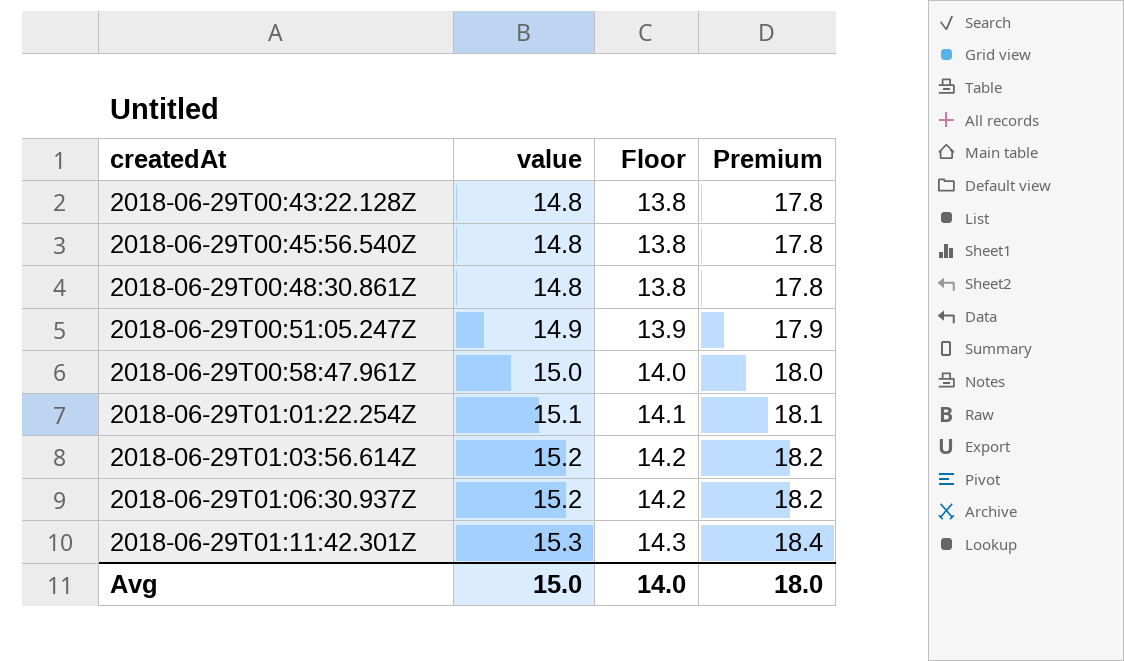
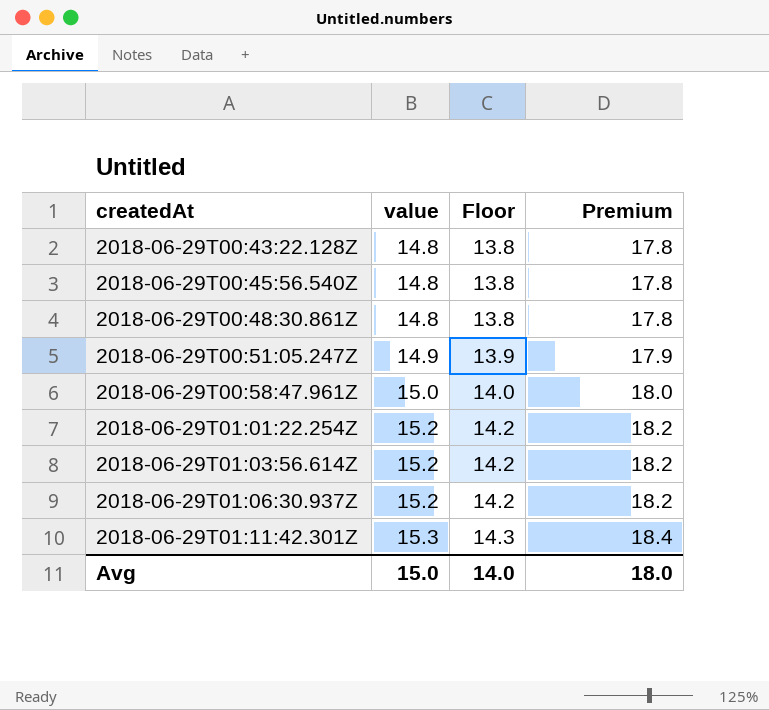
2018-06-29T01:01:22.254Z | value: 15.1 -> 15.2
2018-06-29T01:01:22.254Z | Floor: 14.1 -> 14.2
2018-06-29T01:01:22.254Z | Premium: 18.1 -> 18.2

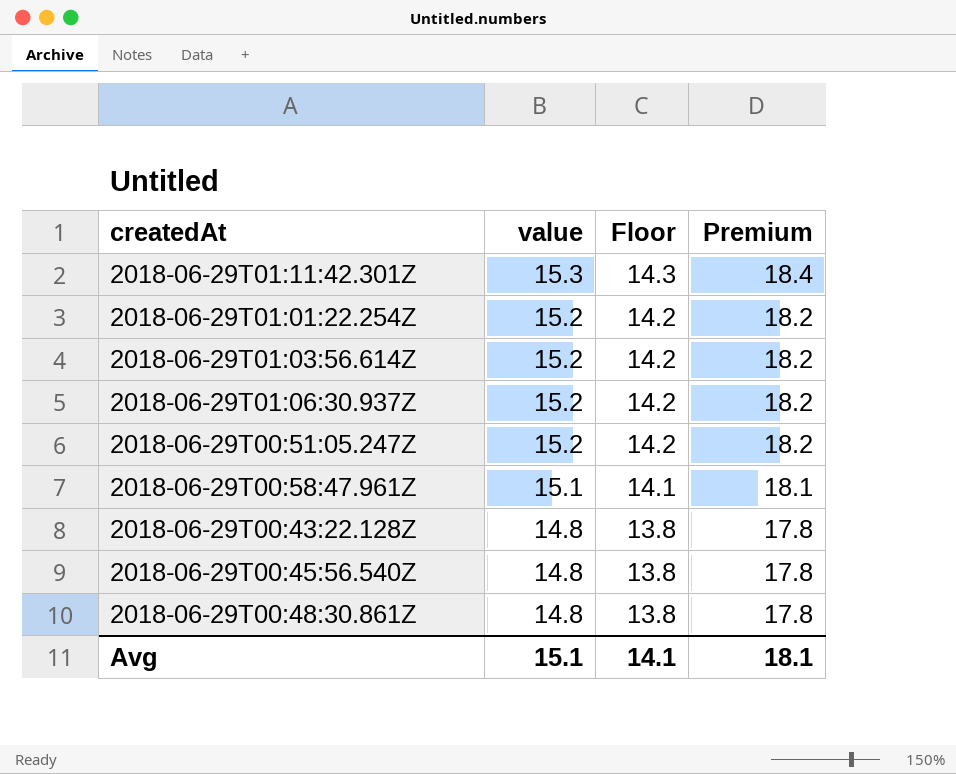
row order: createdAt ascending -> value descending
2018-06-29T00:51:05.247Z | value: 14.9 -> 15.2
2018-06-29T00:51:05.247Z | Floor: 13.9 -> 14.2
2018-06-29T00:51:05.247Z | Premium: 17.9 -> 18.2
2018-06-29T00:58:47.961Z | value: 15.0 -> 15.1
2018-06-29T00:58:47.961Z | Floor: 14.0 -> 14.1
2018-06-29T00:58:47.961Z | Premium: 18.0 -> 18.1
Avg | value: 15.0 -> 15.1
Avg | Floor: 14.0 -> 14.1
Avg | Premium: 18.0 -> 18.1

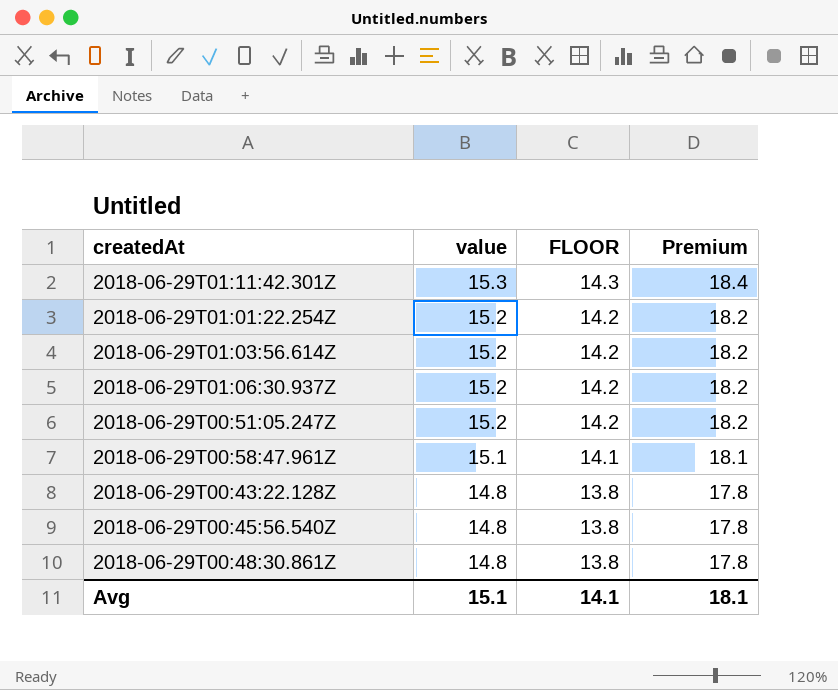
column name: Floor -> FLOOR

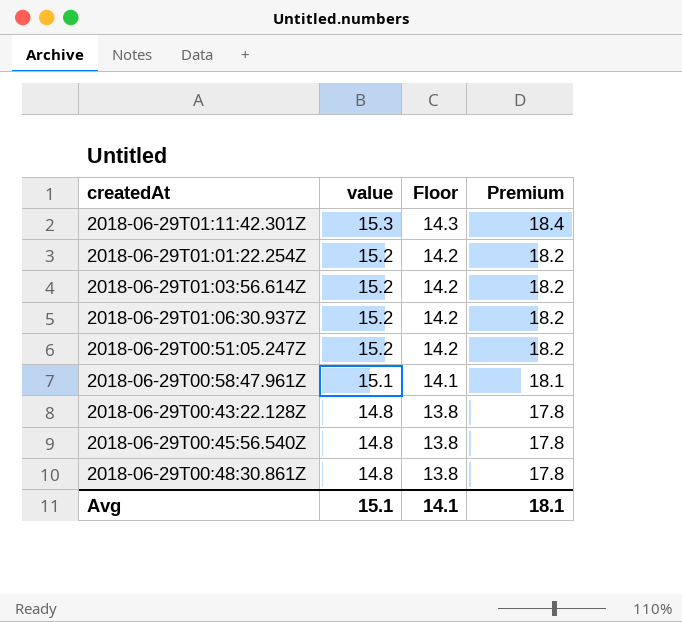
column name: FLOOR -> Floor

